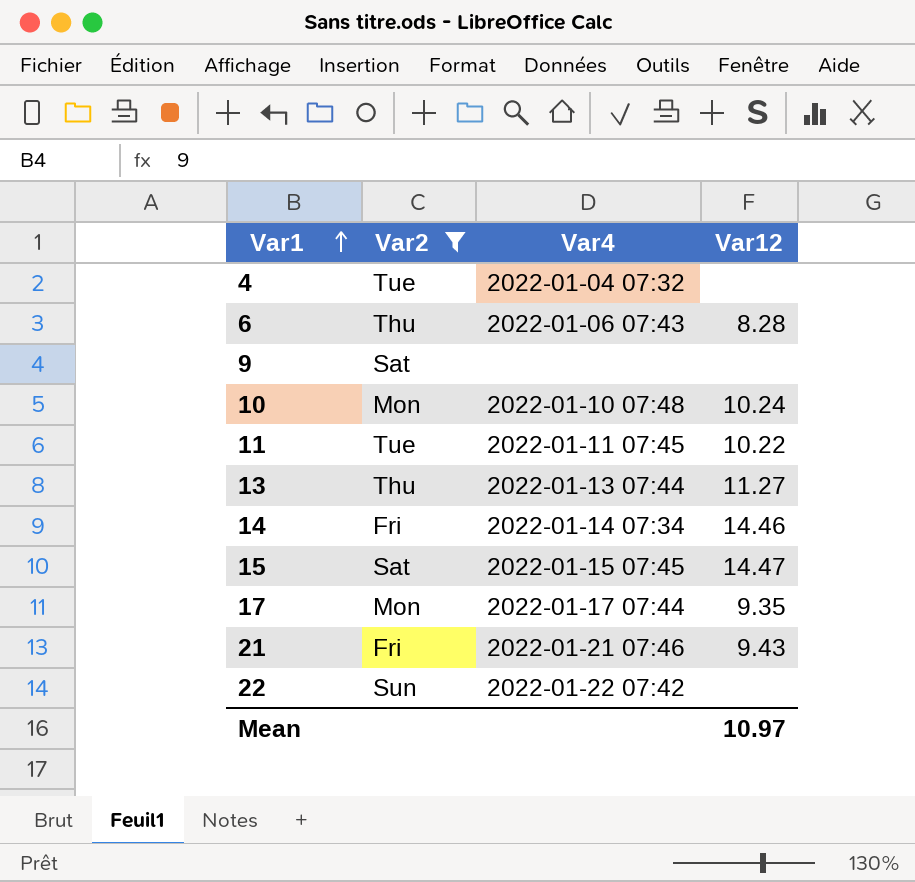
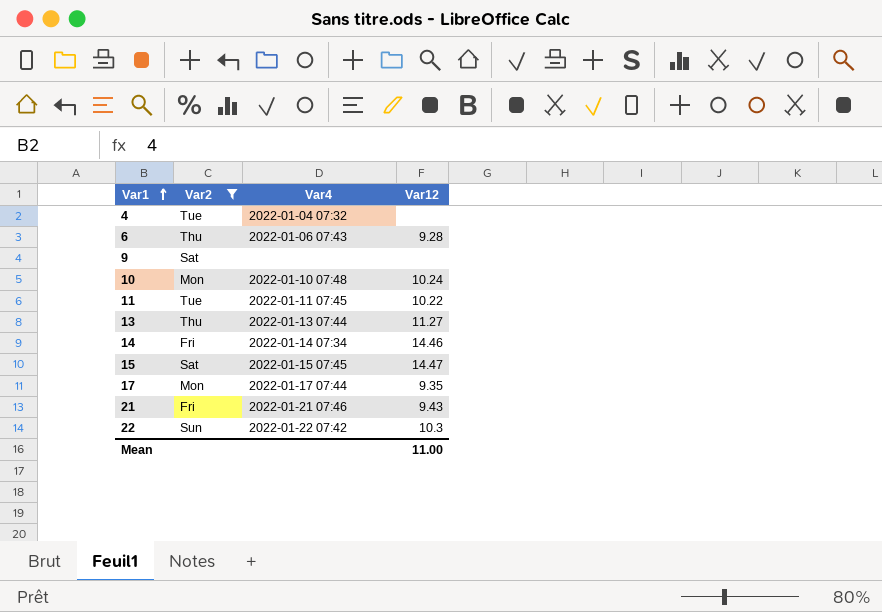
6 | Var12: 8.28 -> 9.28
22 | Var12: none -> 10.3
Mean | Var12: 10.97 -> 11.00

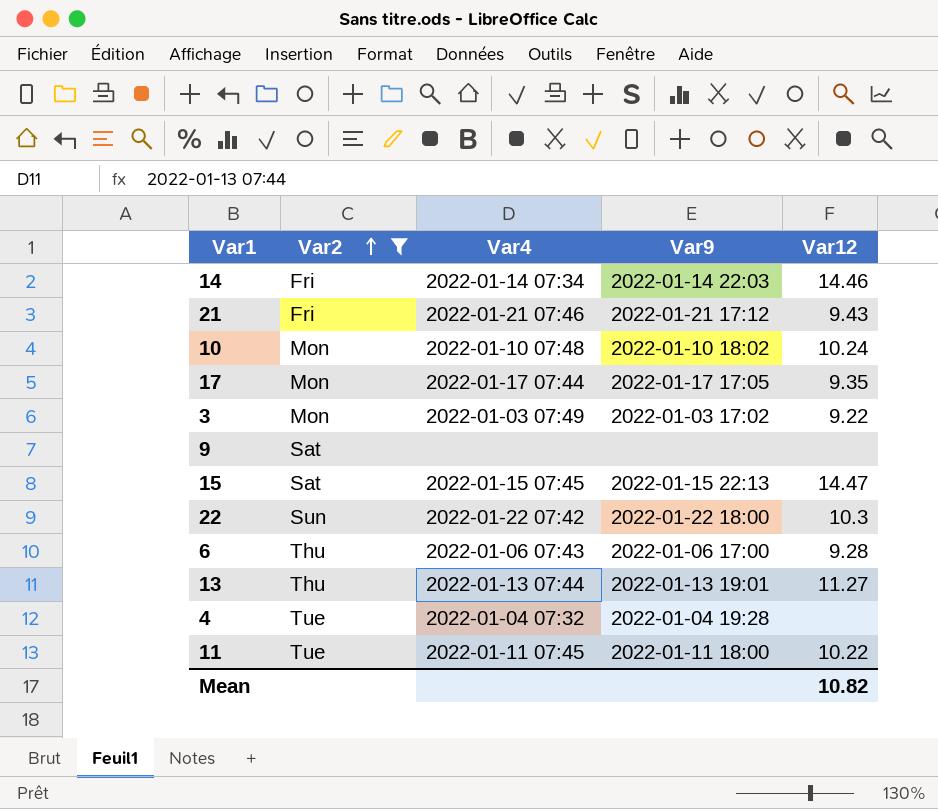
row order: Var1 ascending -> Var2 ascending
column Var9 | position: none -> 4
row 3: none -> Mon | 2022-01-03 07:49 | 2022-01-03 17:02 | 9.22
Mean | Var12: 11.00 -> 10.82

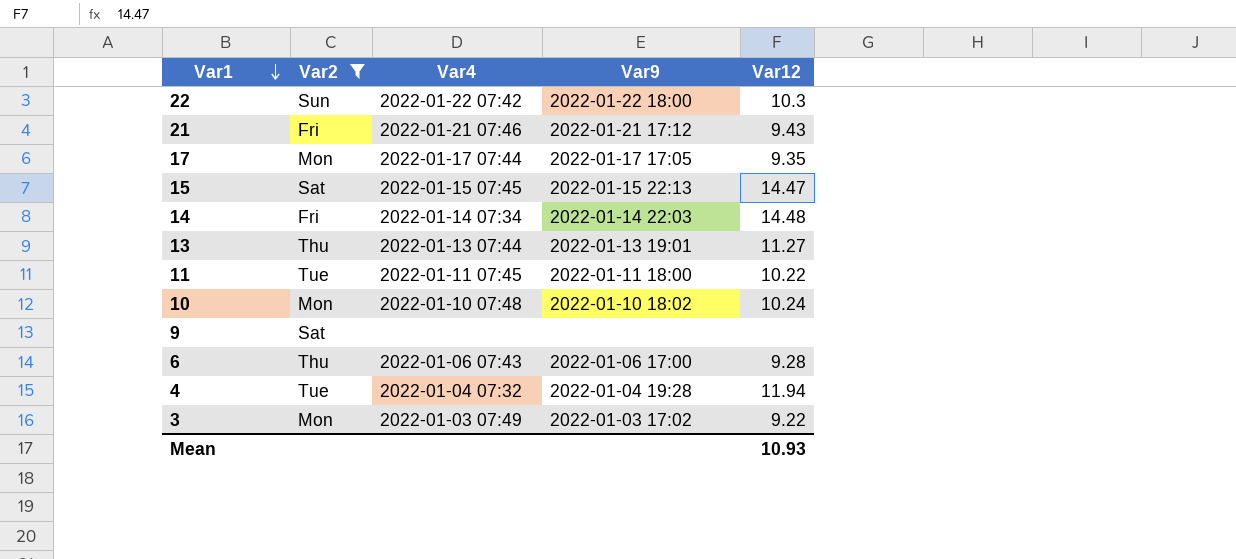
row order: Var2 ascending -> Var1 descending
14 | Var12: 14.46 -> 14.48
4 | Var12: none -> 11.94
Mean | Var12: 10.82 -> 10.93

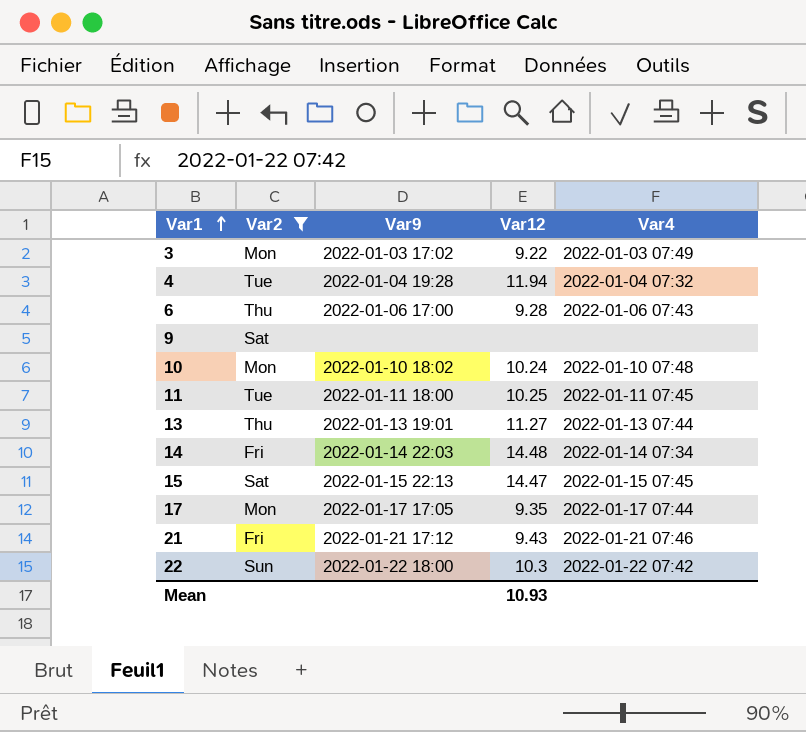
row order: Var1 descending -> Var1 ascending
column Var4 | position: 3 -> 5
11 | Var12: 10.22 -> 10.25

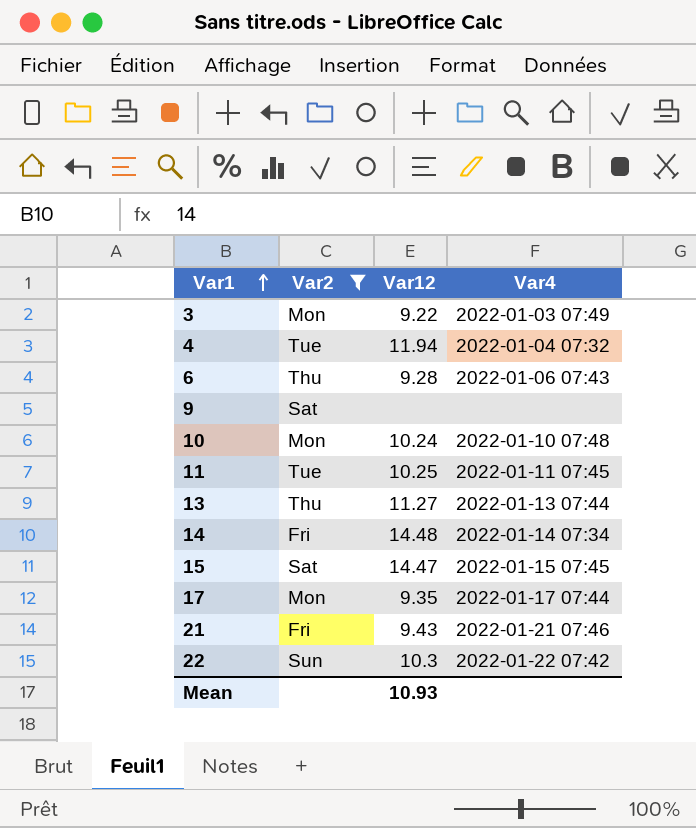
column Var9 | position: 3 -> none

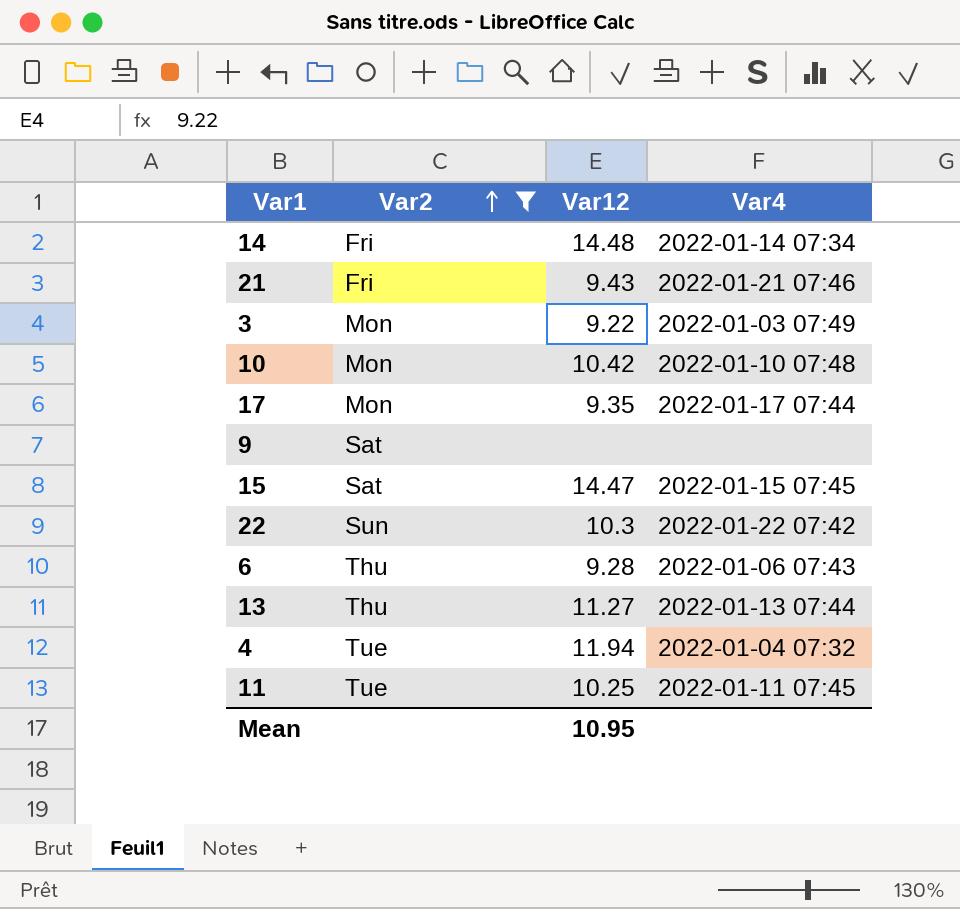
row order: Var1 ascending -> Var2 ascending
10 | Var12: 10.24 -> 10.42
Mean | Var12: 10.93 -> 10.95

